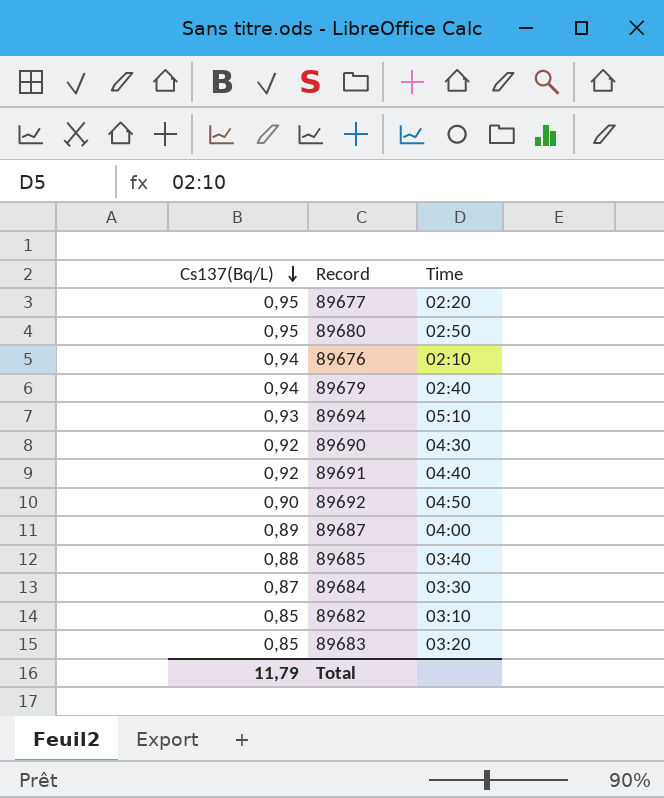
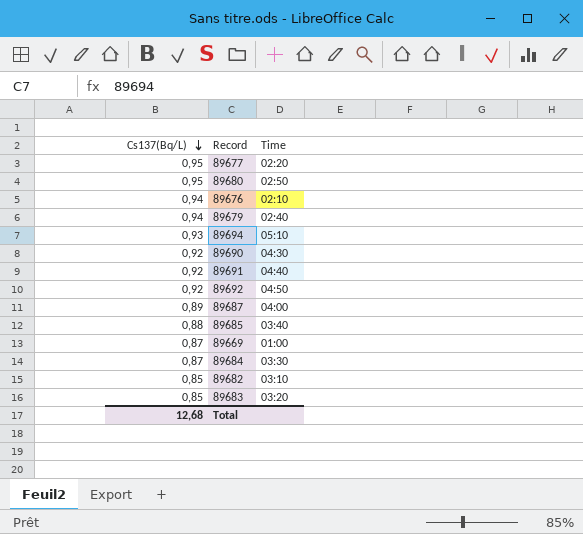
89692 | Cs137(Bq/L): 0,90 -> 0,92
row 89669: none -> 0,87 | 01:00
Total | Cs137(Bq/L): 11,79 -> 12,68

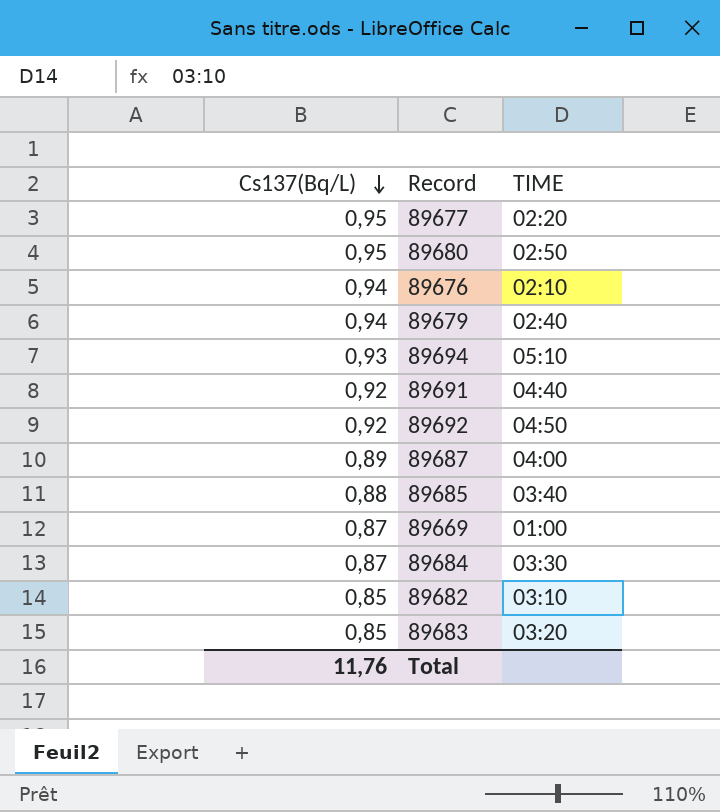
column name: Time -> TIME
row 89690: 0,92 | 04:30 -> none
Total | Cs137(Bq/L): 12,68 -> 11,76

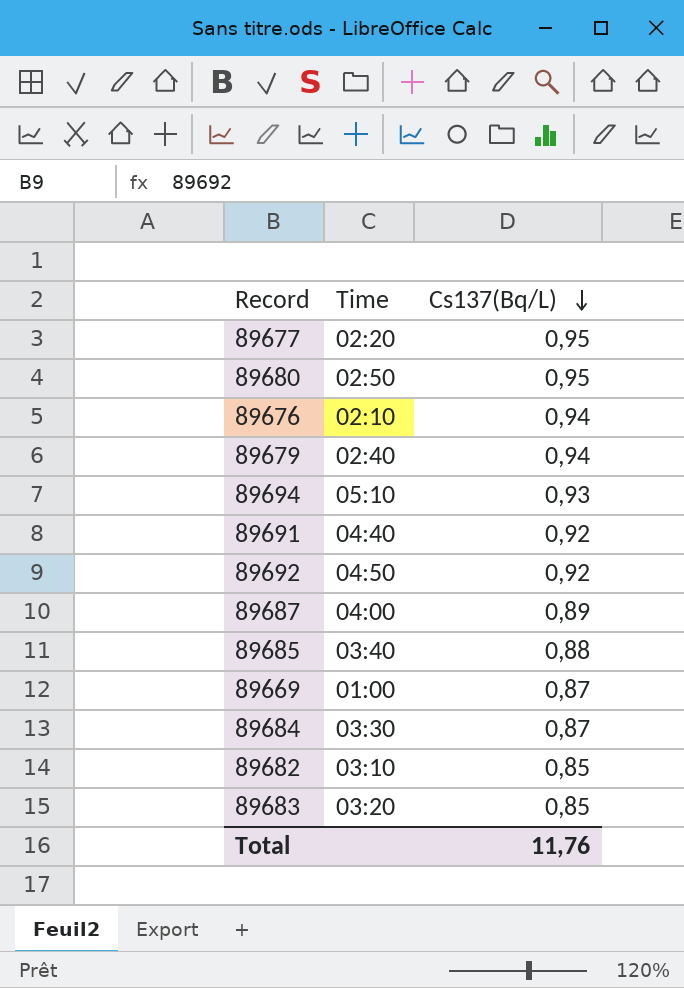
column name: TIME -> Time
column Cs137(Bq/L) | position: 1 -> 3

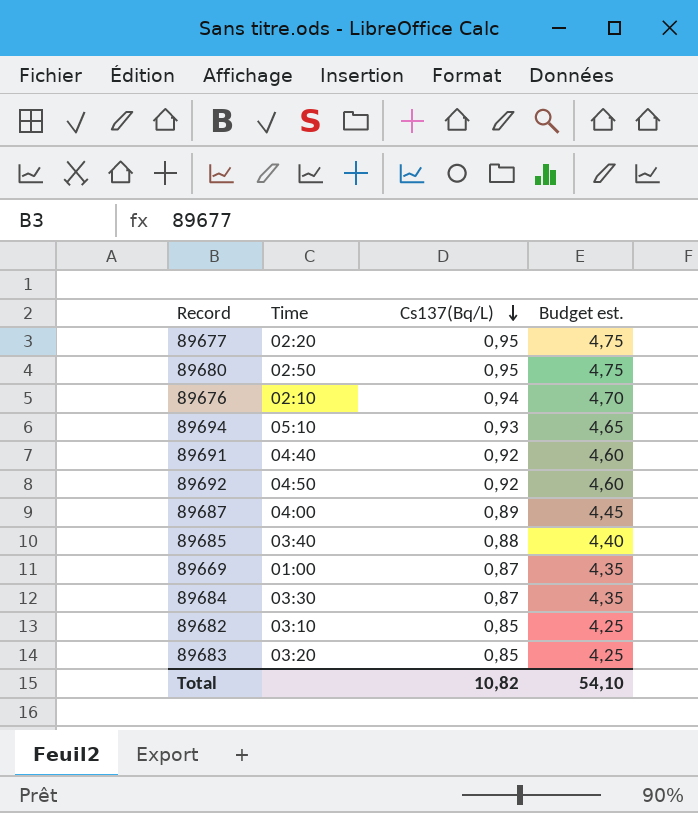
column Budget est. | formula: none -> [Cs137(Bq/L)] * 5
row 89679: 02:40 | 0,94 -> none
Total | Cs137(Bq/L): 11,76 -> 10,82

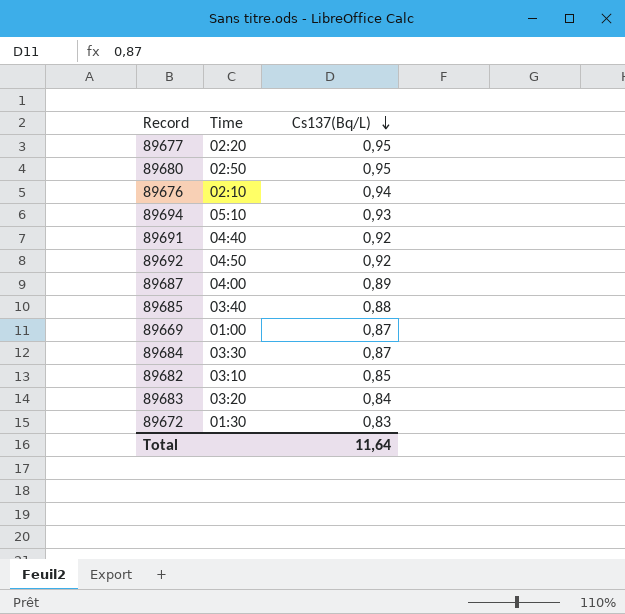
column Budget est. | formula: [Cs137(Bq/L)] * 5 -> none
89683 | Cs137(Bq/L): 0,85 -> 0,84
row 89672: none -> 01:30 | 0,83
Total | Cs137(Bq/L): 10,82 -> 11,64

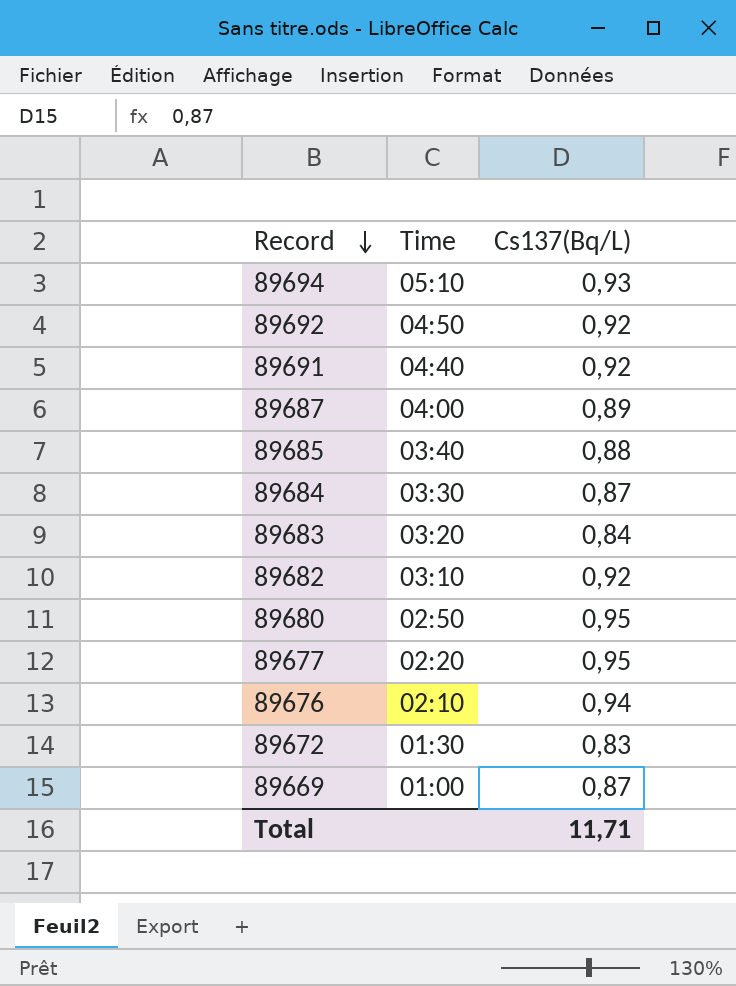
row order: Cs137(Bq/L) descending -> Record descending
89682 | Cs137(Bq/L): 0,85 -> 0,92
Total | Cs137(Bq/L): 11,64 -> 11,71

